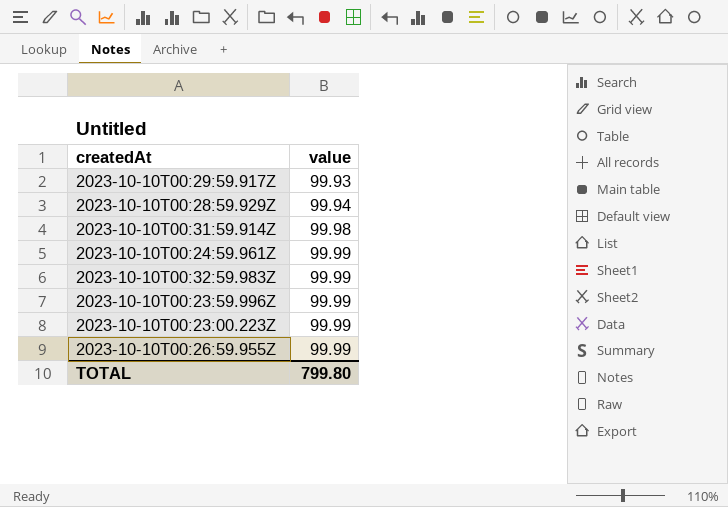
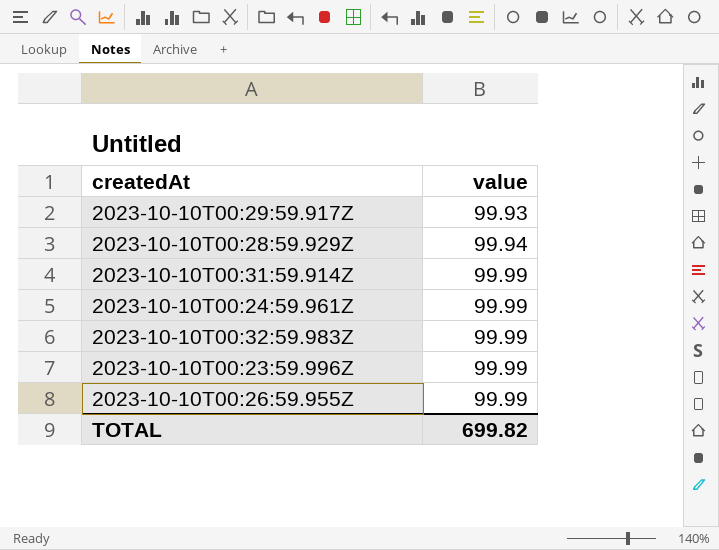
row 2023-10-10T00:23:00.223Z: 99.99 -> none
2023-10-10T00:31:59.914Z | value: 99.98 -> 99.99
TOTAL | value: 799.80 -> 699.82

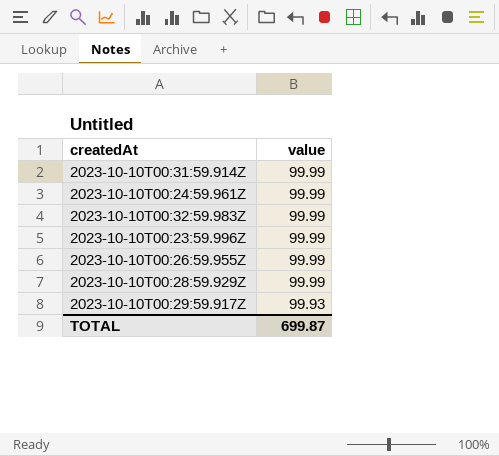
row order: value ascending -> value descending
2023-10-10T00:28:59.929Z | value: 99.94 -> 99.99
TOTAL | value: 699.82 -> 699.87

